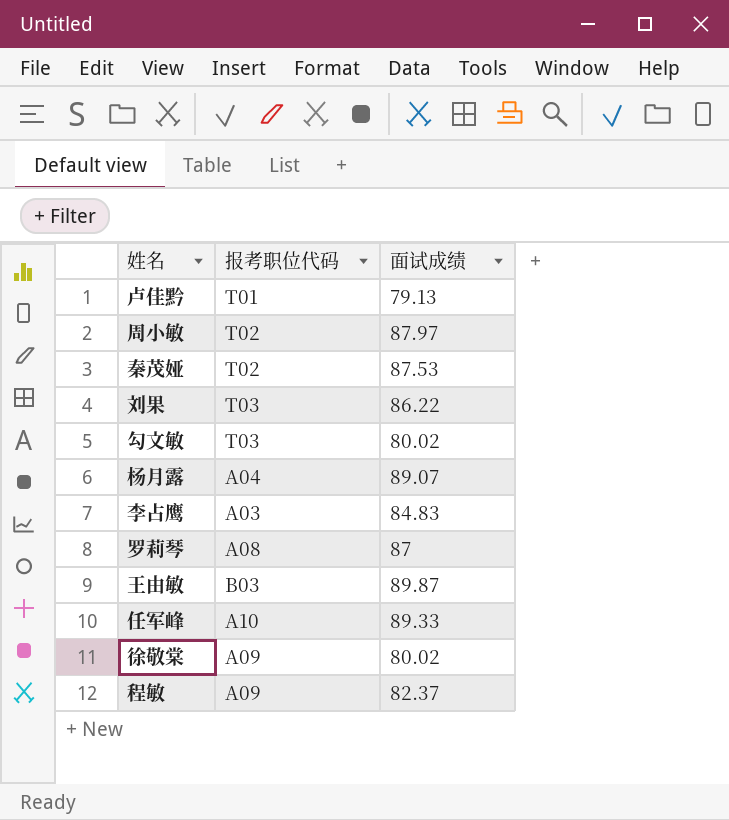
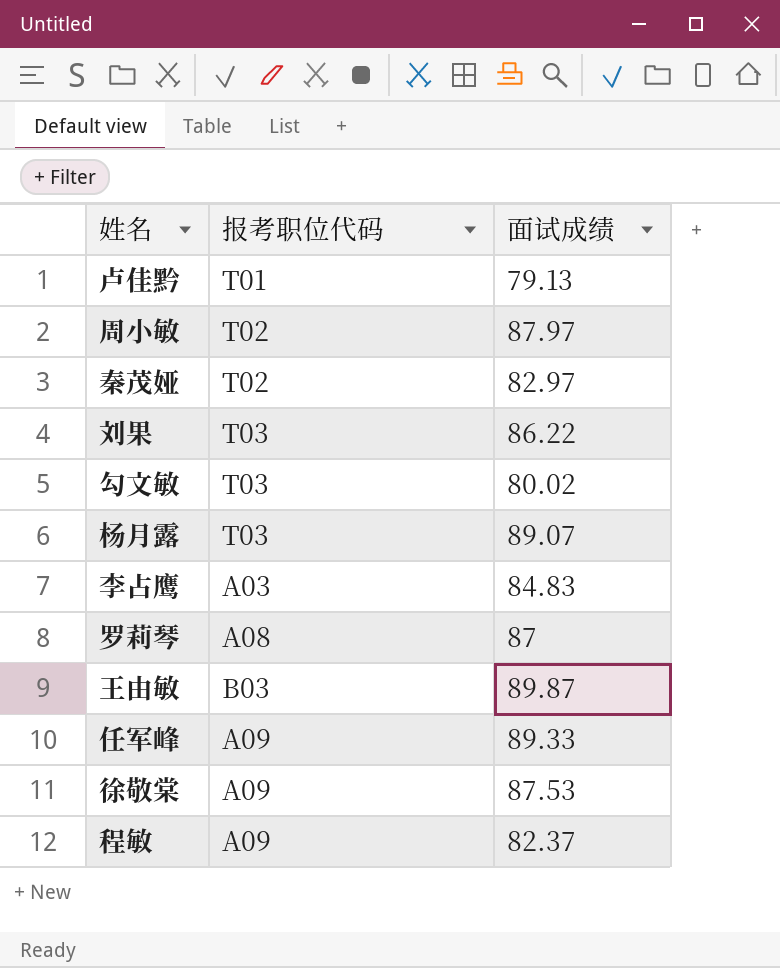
秦茂娅 | 面试成绩: 87.53 -> 82.97
杨月露 | 报考职位代码: A04 -> T03
任军峰 | 报考职位代码: A10 -> A09
徐敬棠 | 面试成绩: 80.02 -> 87.53

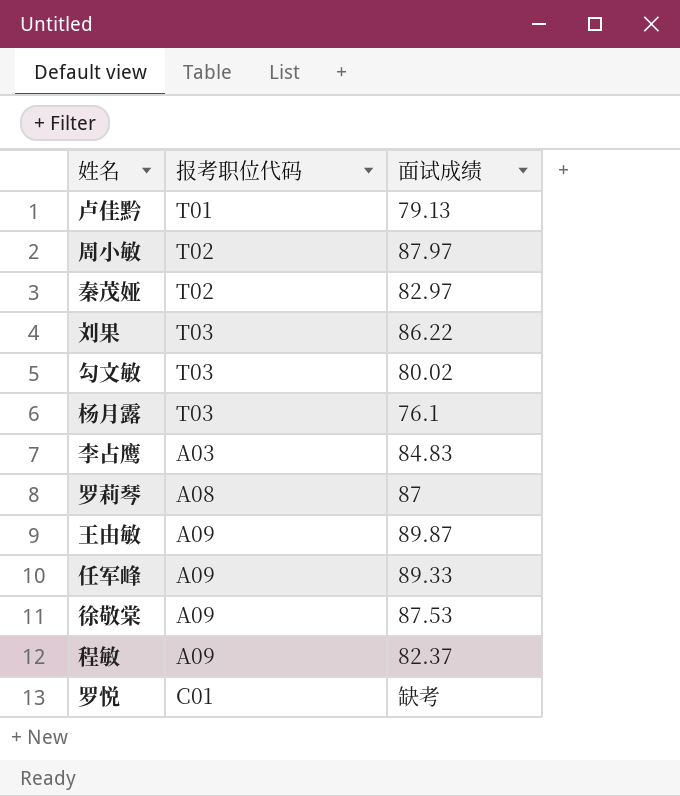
杨月露 | 面试成绩: 89.07 -> 76.1
王由敏 | 报考职位代码: B03 -> A09
row 罗悦: none -> C01 | 缺考

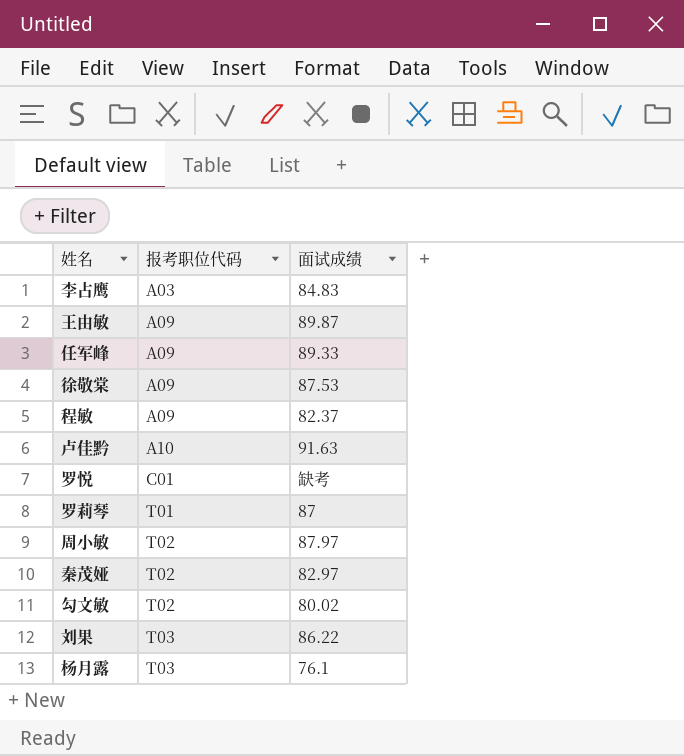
row order: none -> 报考职位代码 ascending
卢佳黔 | 报考职位代码: T01 -> A10
卢佳黔 | 面试成绩: 79.13 -> 91.63
罗莉琴 | 报考职位代码: A08 -> T01
勾文敏 | 报考职位代码: T03 -> T02

